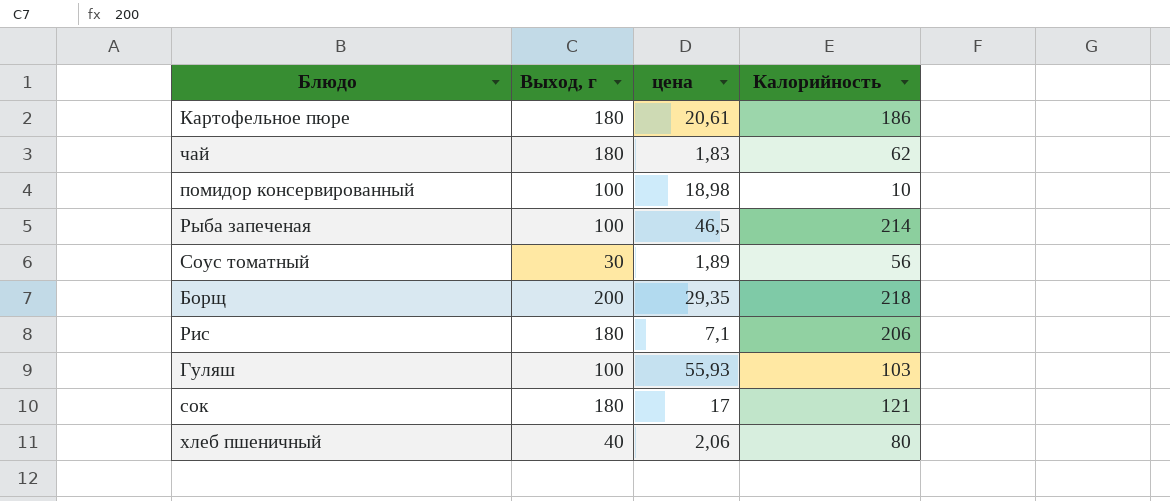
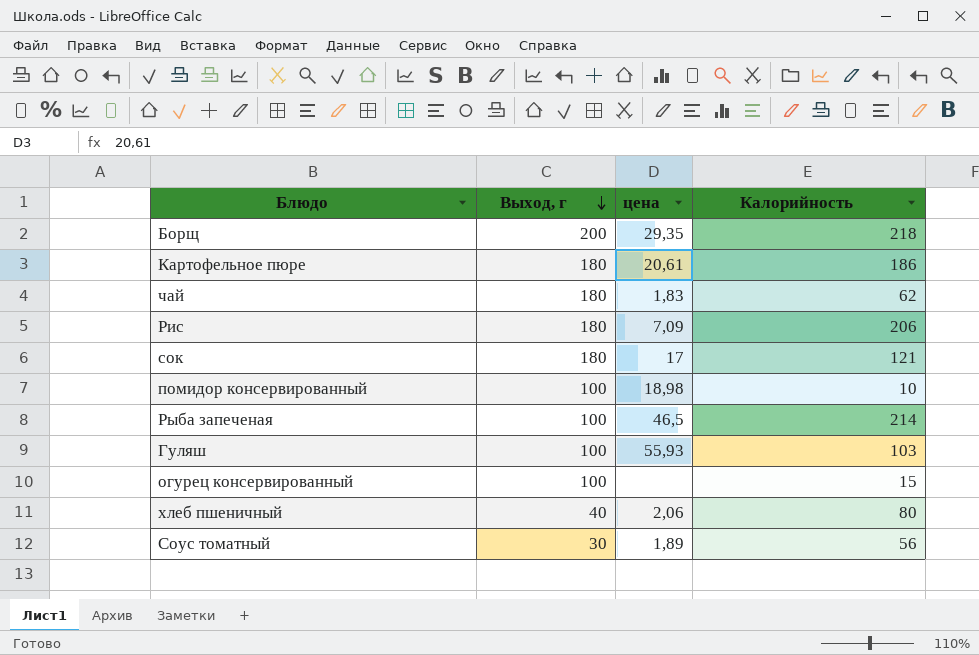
row order: none -> Выход, г descending
Рис | цена: 7,1 -> 7,09
row огурец консервированный: none -> 100 | none | 15

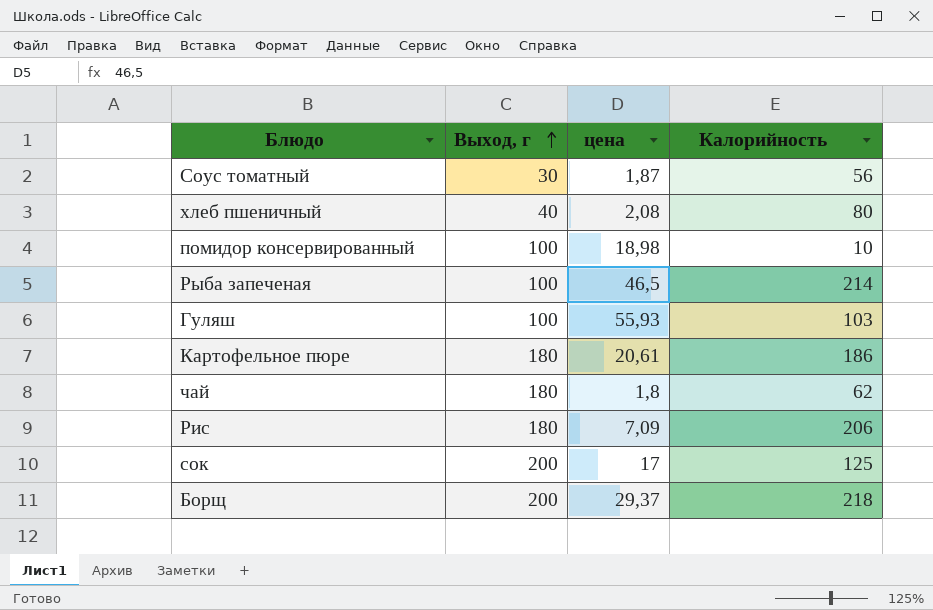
row order: Выход, г descending -> Выход, г ascending
row огурец консервированный: 100 | none | 15 -> none
Соус томатный | цена: 1,89 -> 1,87
хлеб пшеничный | цена: 2,06 -> 2,08
чай | цена: 1,83 -> 1,8
сок | Выход, г: 180 -> 200
сок | Калорийность: 121 -> 125
Борщ | цена: 29,35 -> 29,37

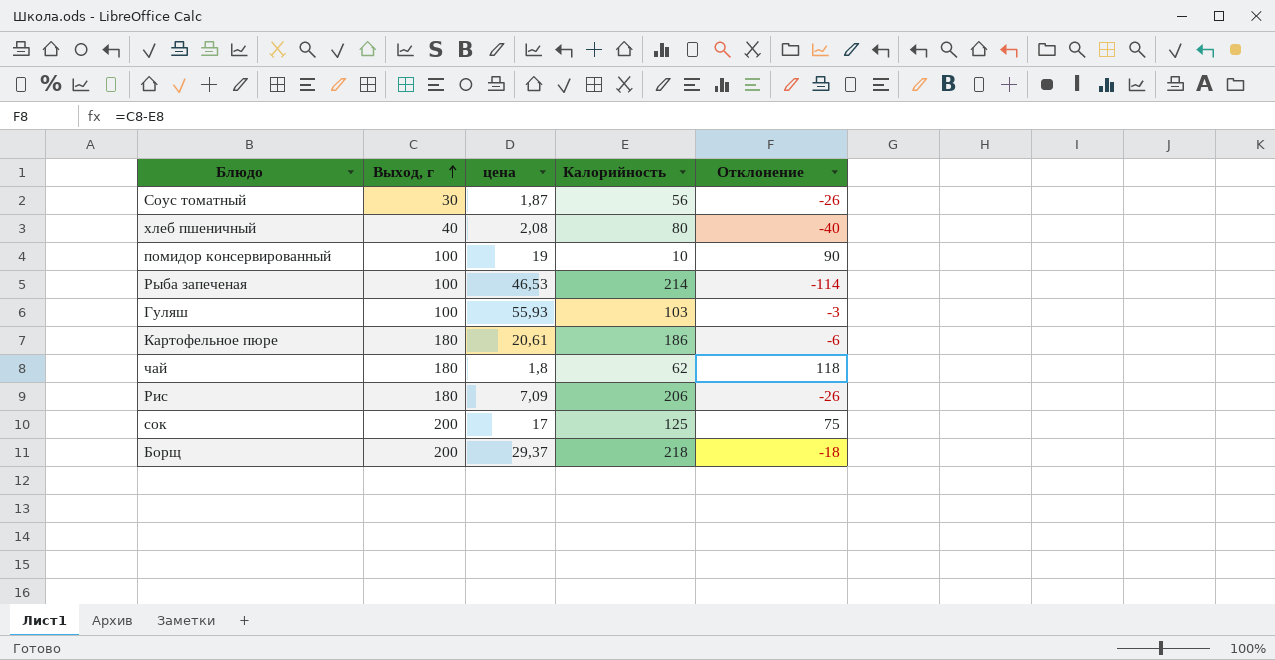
column Отклонение | formula: none -> [Выход, г] - [Калорийность]
помидор консервированный | цена: 18,98 -> 19
Рыба запеченая | цена: 46,5 -> 46,53

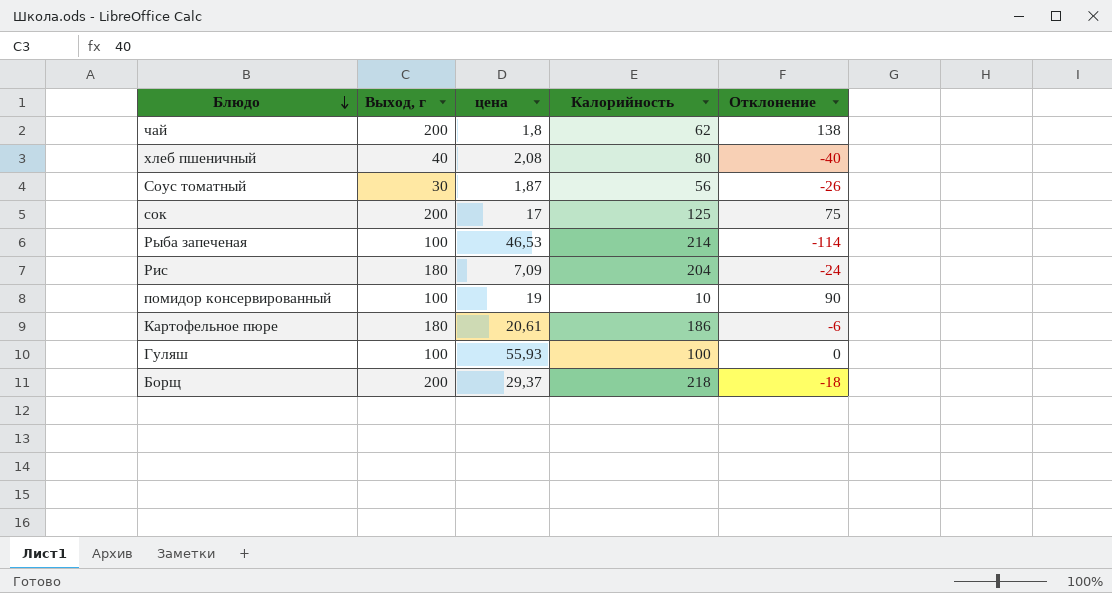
row order: Выход, г ascending -> Блюдо descending
чай | Выход, г: 180 -> 200
чай | Отклонение: 118 -> 138
Рис | Калорийность: 206 -> 204
Рис | Отклонение: -26 -> -24
Гуляш | Калорийность: 103 -> 100
Гуляш | Отклонение: -3 -> 0

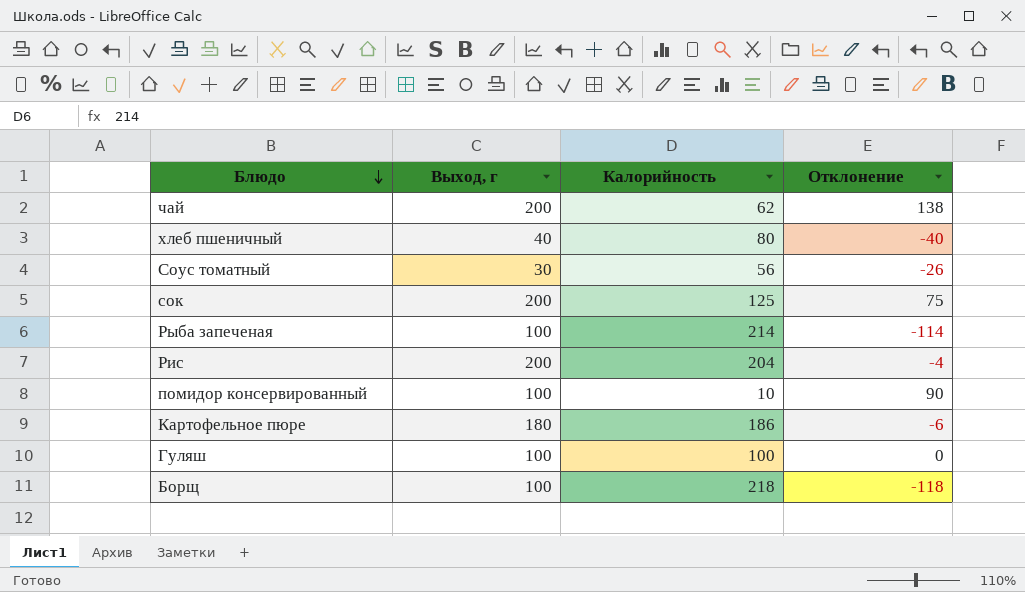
column цена | position: 3 -> none
Рис | Выход, г: 180 -> 200
Рис | Отклонение: -24 -> -4
Борщ | Выход, г: 200 -> 100
Борщ | Отклонение: -18 -> -118

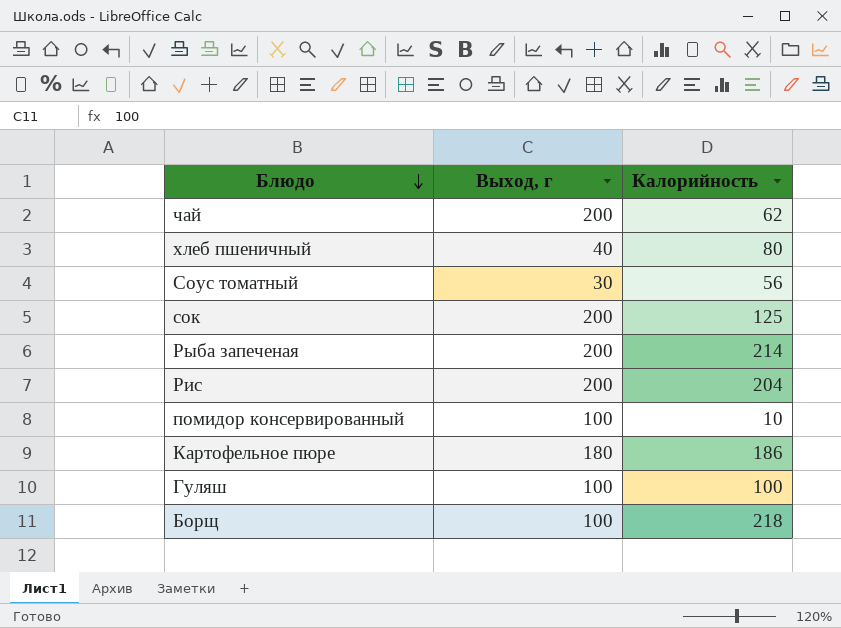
column Отклонение | formula: [Выход, г] - [Калорийность] -> none
Рыба запеченая | Выход, г: 100 -> 200

